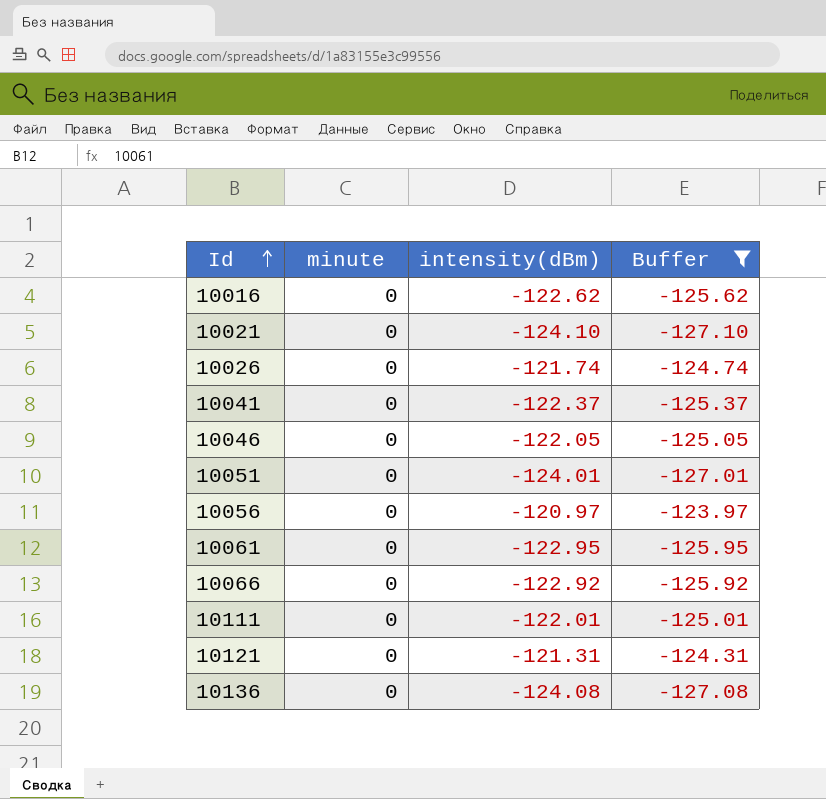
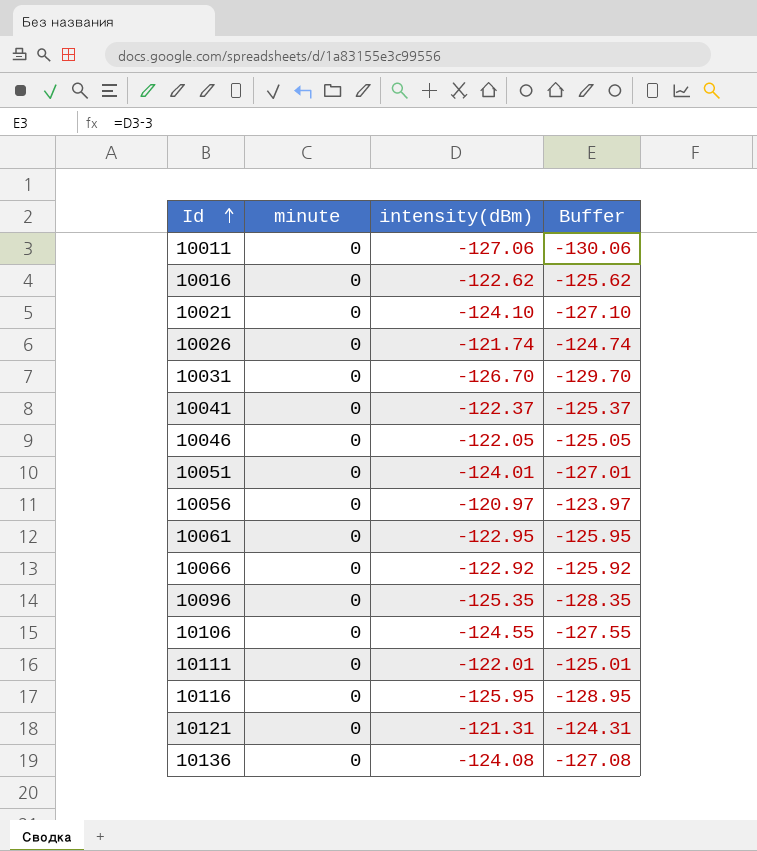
filter: Buffer >= -127.10 -> none

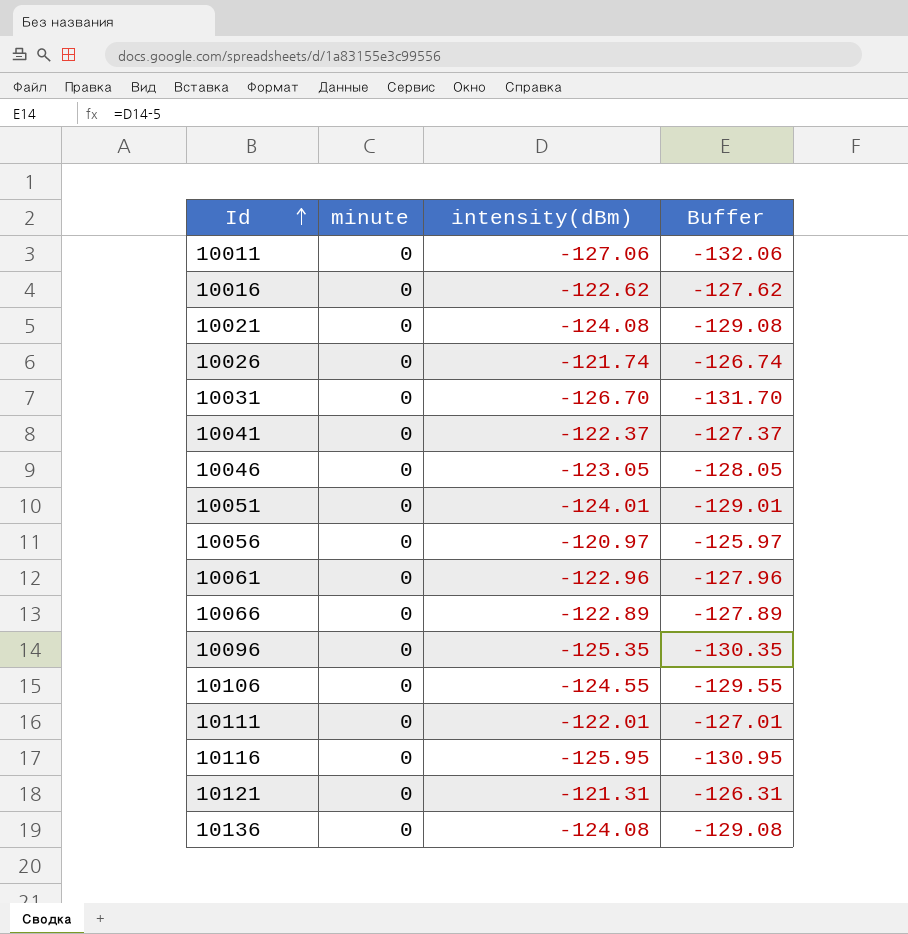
column Buffer | formula: [intensity(dBm)] - 3 -> [intensity(dBm)] - 5
10021 | intensity(dBm): -124.10 -> -124.08
10046 | intensity(dBm): -122.05 -> -123.05
10061 | intensity(dBm): -122.95 -> -122.96
10066 | intensity(dBm): -122.92 -> -122.89

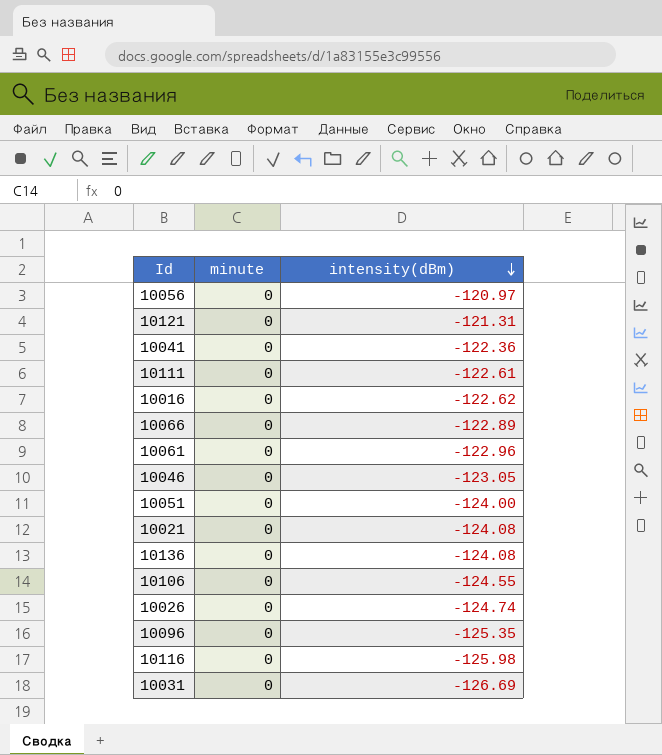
row order: Id ascending -> intensity(dBm) descending
column Buffer | formula: [intensity(dBm)] - 5 -> none
row 10011: 0 | -127.06 | -132.06 -> none
10041 | intensity(dBm): -122.37 -> -122.36
10111 | intensity(dBm): -122.01 -> -122.61
10051 | intensity(dBm): -124.01 -> -124.00
10026 | intensity(dBm): -121.74 -> -124.74
10116 | intensity(dBm): -125.95 -> -125.98
10031 | intensity(dBm): -126.70 -> -126.69

